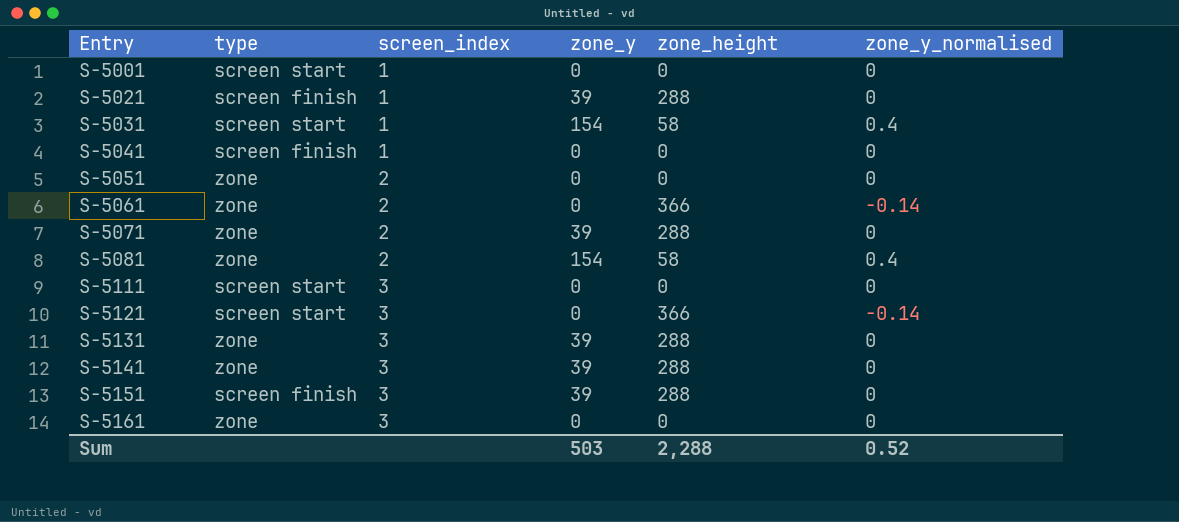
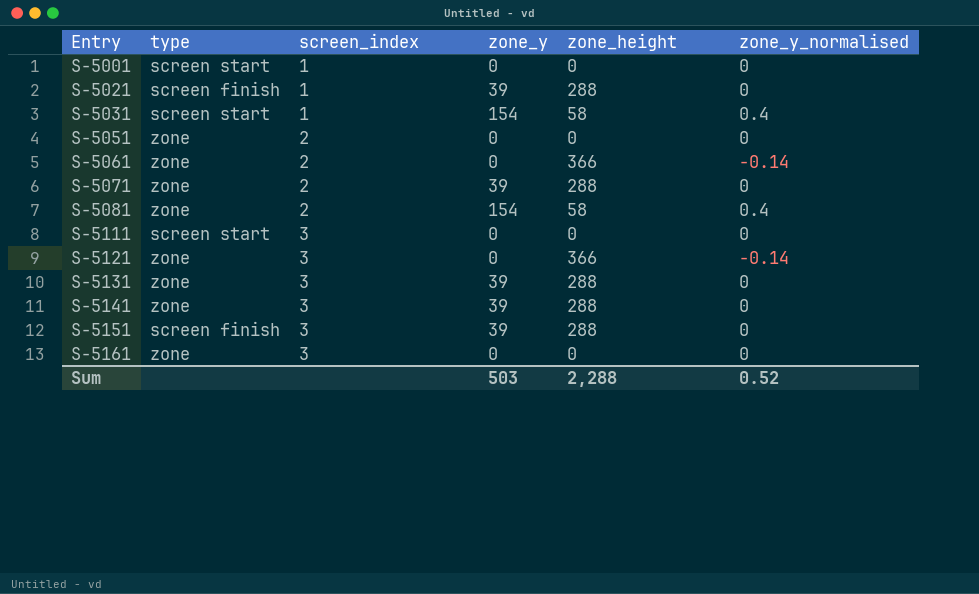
row S-5041: screen finish | 1 | 0 | 0 | 0 -> none
S-5121 | type: screen start -> zone

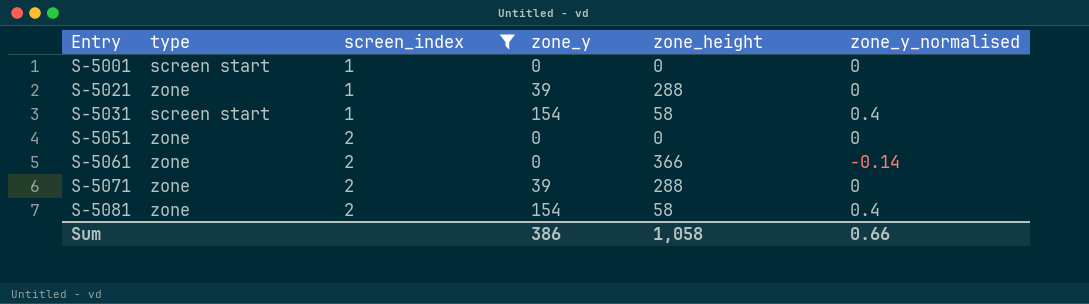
filter: none -> screen_index != 3
S-5021 | type: screen finish -> zone
Sum | zone_y: 503 -> 386
Sum | zone_height: 2,288 -> 1,058
Sum | zone_y_normalised: 0.52 -> 0.66

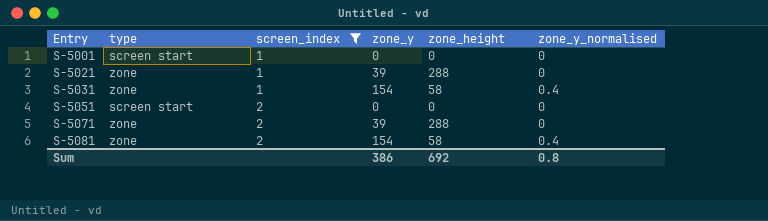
row S-5061: zone | 2 | 0 | 366 | -0.14 -> none
S-5031 | type: screen start -> zone
S-5051 | type: zone -> screen start
Sum | zone_height: 1,058 -> 692
Sum | zone_y_normalised: 0.66 -> 0.8

